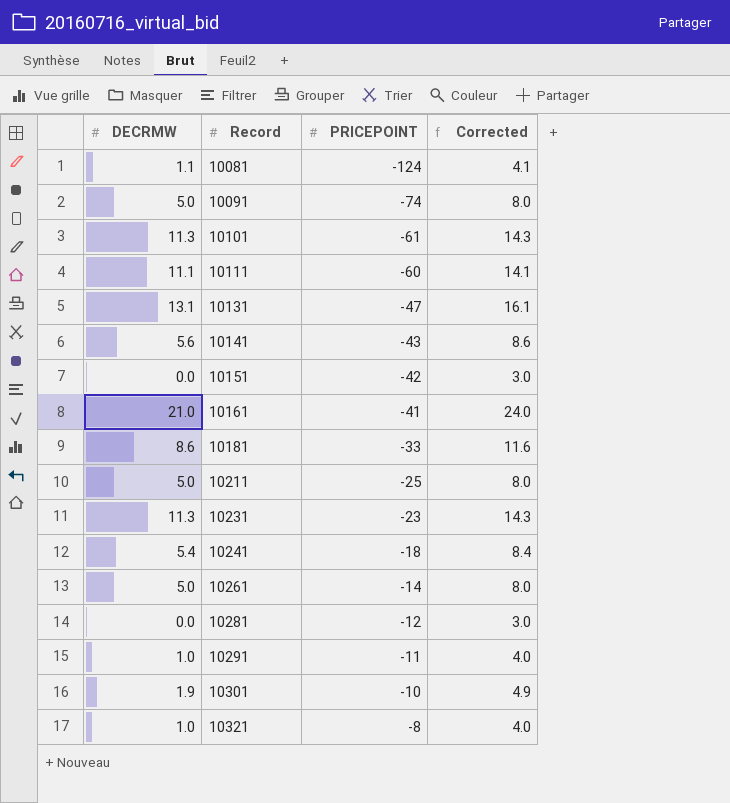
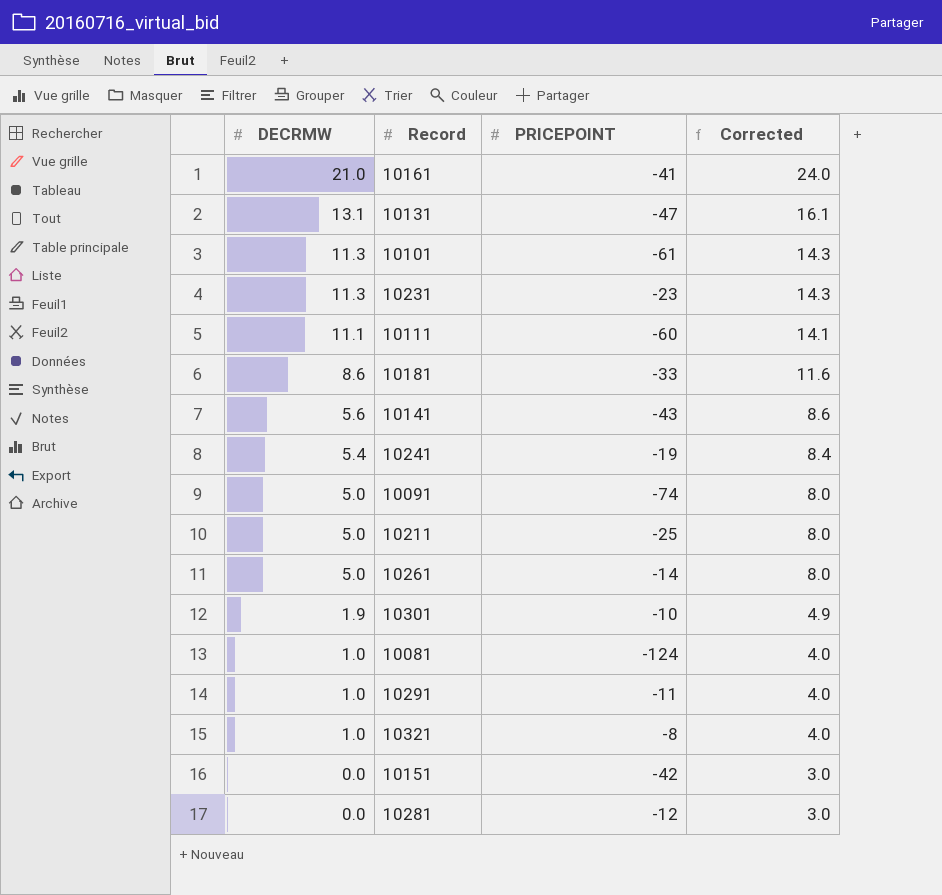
row order: Record ascending -> DECRMW descending
10241 | PRICEPOINT: -18 -> -19
10081 | DECRMW: 1.1 -> 1.0
10081 | Corrected: 4.1 -> 4.0

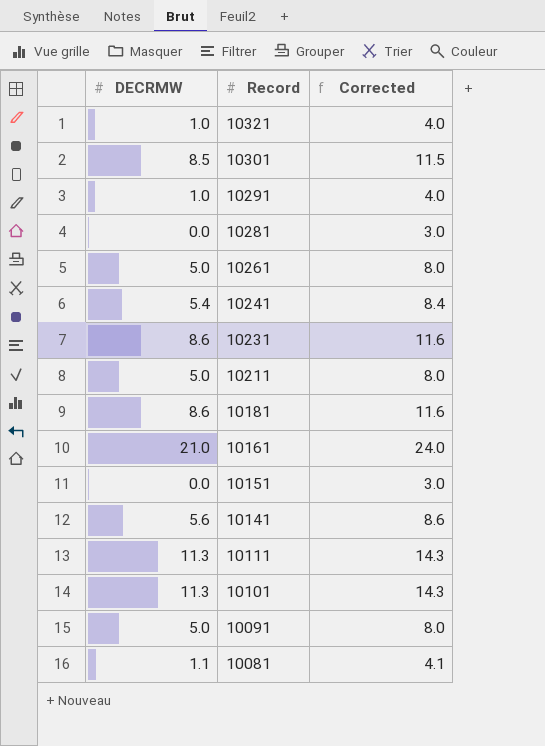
row order: DECRMW descending -> Record descending
column PRICEPOINT | position: 3 -> none
row 10131: 13.1 | -47 | 16.1 -> none
10301 | DECRMW: 1.9 -> 8.5
10301 | Corrected: 4.9 -> 11.5
10231 | DECRMW: 11.3 -> 8.6
10231 | Corrected: 14.3 -> 11.6
10111 | DECRMW: 11.1 -> 11.3
10111 | Corrected: 14.1 -> 14.3
10081 | DECRMW: 1.0 -> 1.1
10081 | Corrected: 4.0 -> 4.1

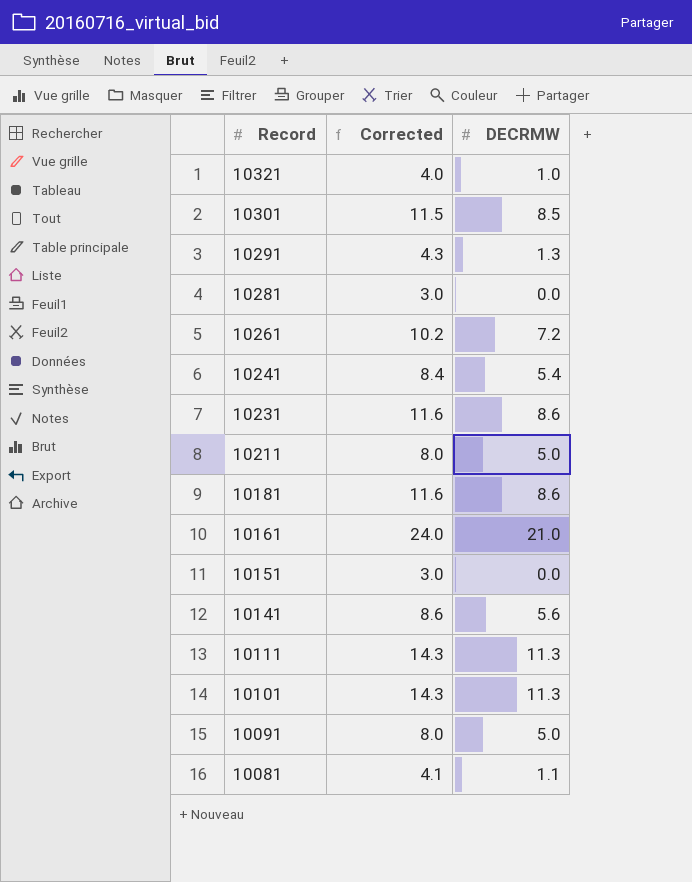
column DECRMW | position: 1 -> 3
10291 | Corrected: 4.0 -> 4.3
10291 | DECRMW: 1.0 -> 1.3
10261 | Corrected: 8.0 -> 10.2
10261 | DECRMW: 5.0 -> 7.2

